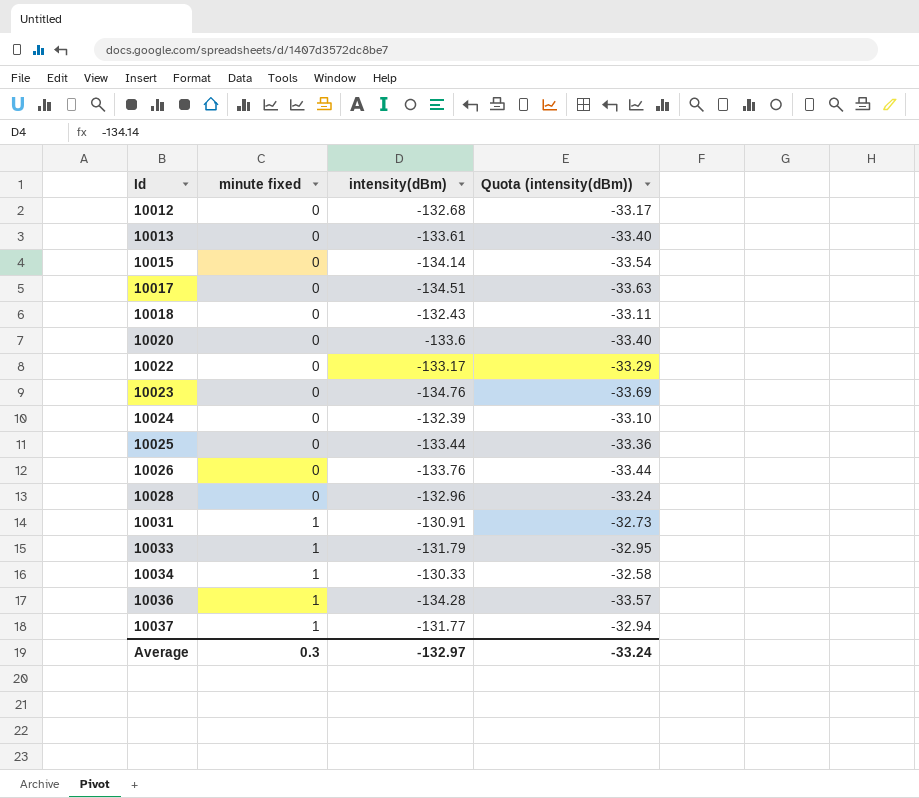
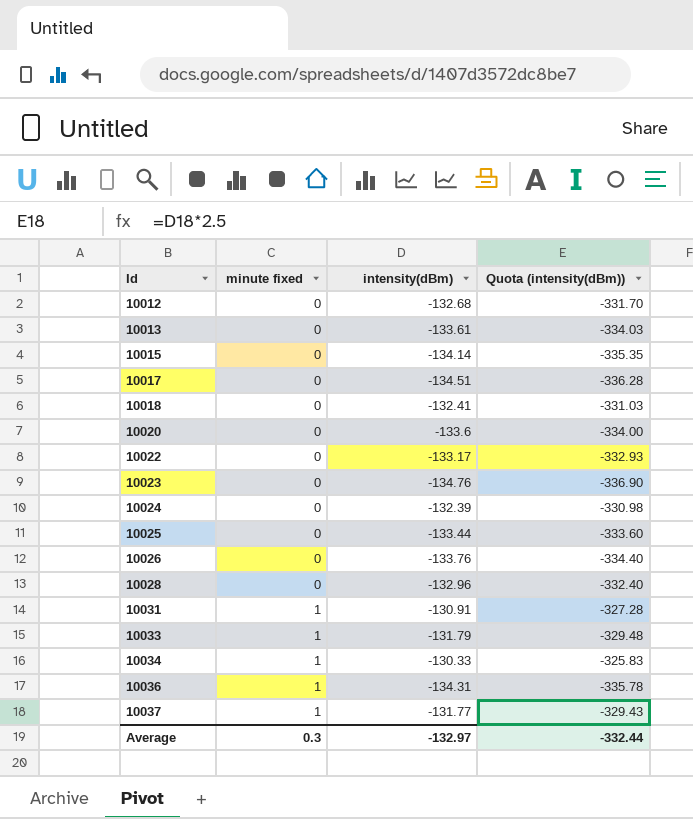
column Quota (intensity(dBm)) | formula: [intensity(dBm)] * 0.25 -> [intensity(dBm)] * 2.5
10018 | intensity(dBm): -132.43 -> -132.41
10036 | intensity(dBm): -134.28 -> -134.31
Average | Quota (intensity(dBm)): -33.24 -> -332.44

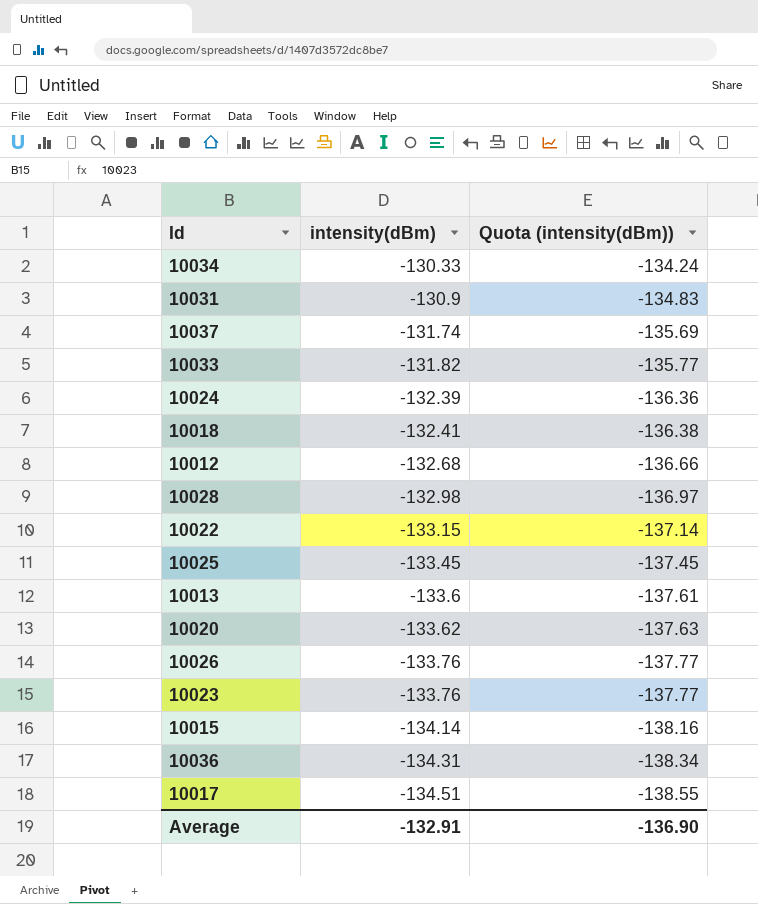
row order: Id ascending -> intensity(dBm) descending
column minute fixed | position: 2 -> none
column Quota (intensity(dBm)) | formula: [intensity(dBm)] * 2.5 -> [intensity(dBm)] * 1.03
10031 | intensity(dBm): -130.91 -> -130.9
10037 | intensity(dBm): -131.77 -> -131.74
10033 | intensity(dBm): -131.79 -> -131.82
10028 | intensity(dBm): -132.96 -> -132.98
10022 | intensity(dBm): -133.17 -> -133.15
10025 | intensity(dBm): -133.44 -> -133.45
10013 | intensity(dBm): -133.61 -> -133.6
10020 | intensity(dBm): -133.6 -> -133.62
10023 | intensity(dBm): -134.76 -> -133.76
Average | intensity(dBm): -132.97 -> -132.91
Average | Quota (intensity(dBm)): -332.44 -> -136.90

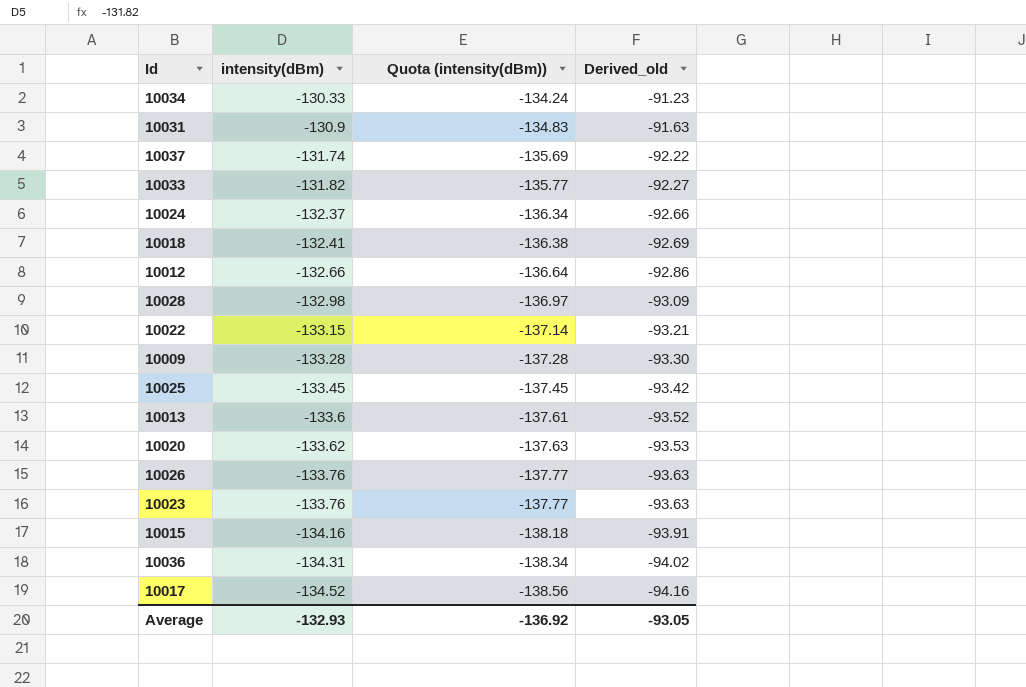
column Derived_old | formula: none -> [intensity(dBm)] * 0.7
10024 | intensity(dBm): -132.39 -> -132.37
10024 | Quota (intensity(dBm)): -136.36 -> -136.34
10012 | intensity(dBm): -132.68 -> -132.66
10012 | Quota (intensity(dBm)): -136.66 -> -136.64
row 10009: none -> -133.28 | -137.28 | -93.30
10015 | intensity(dBm): -134.14 -> -134.16
10015 | Quota (intensity(dBm)): -138.16 -> -138.18
10017 | intensity(dBm): -134.51 -> -134.52
10017 | Quota (intensity(dBm)): -138.55 -> -138.56
Average | intensity(dBm): -132.91 -> -132.93
Average | Quota (intensity(dBm)): -136.90 -> -136.92

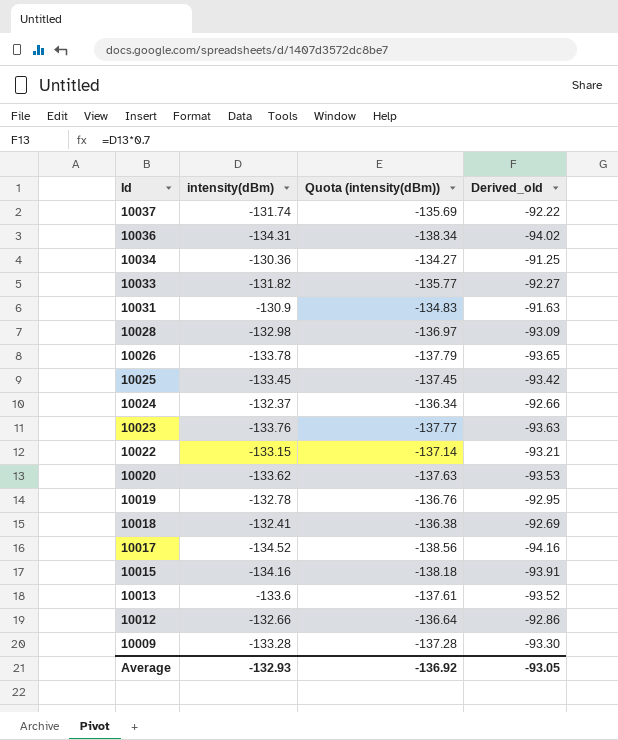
row order: intensity(dBm) descending -> Id descending
10034 | intensity(dBm): -130.33 -> -130.36
10034 | Quota (intensity(dBm)): -134.24 -> -134.27
10034 | Derived_old: -91.23 -> -91.25
10026 | intensity(dBm): -133.76 -> -133.78
10026 | Quota (intensity(dBm)): -137.77 -> -137.79
10026 | Derived_old: -93.63 -> -93.65
row 10019: none -> -132.78 | -136.76 | -92.95

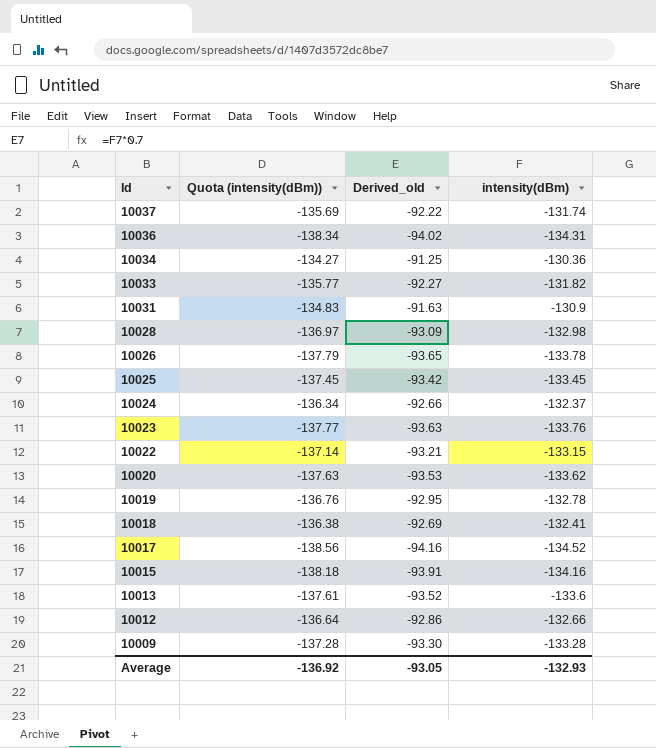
column intensity(dBm) | position: 2 -> 4

